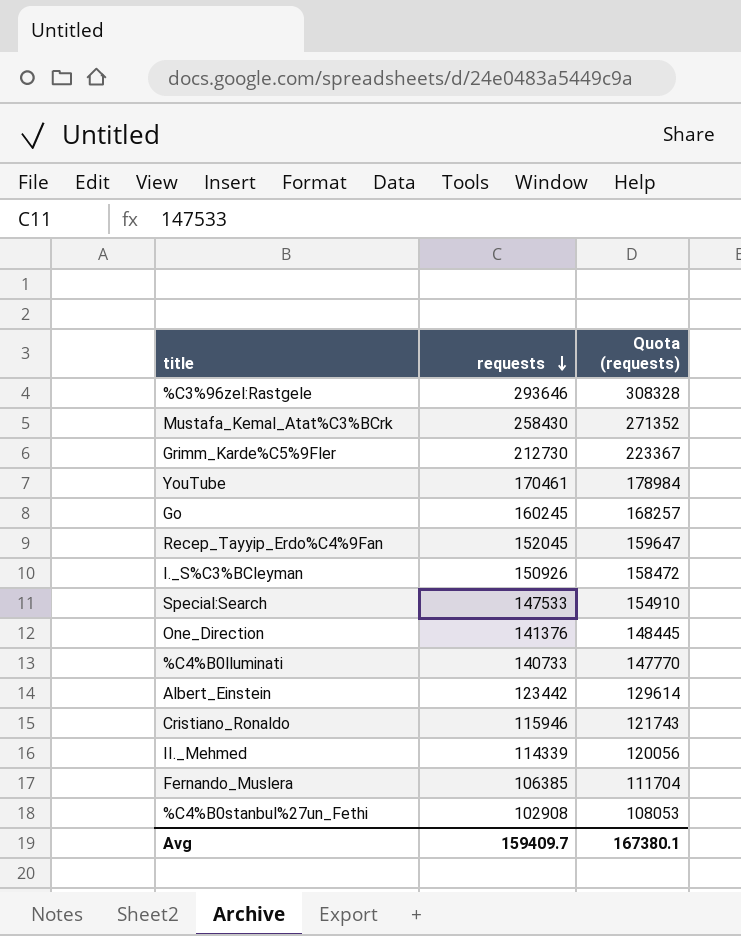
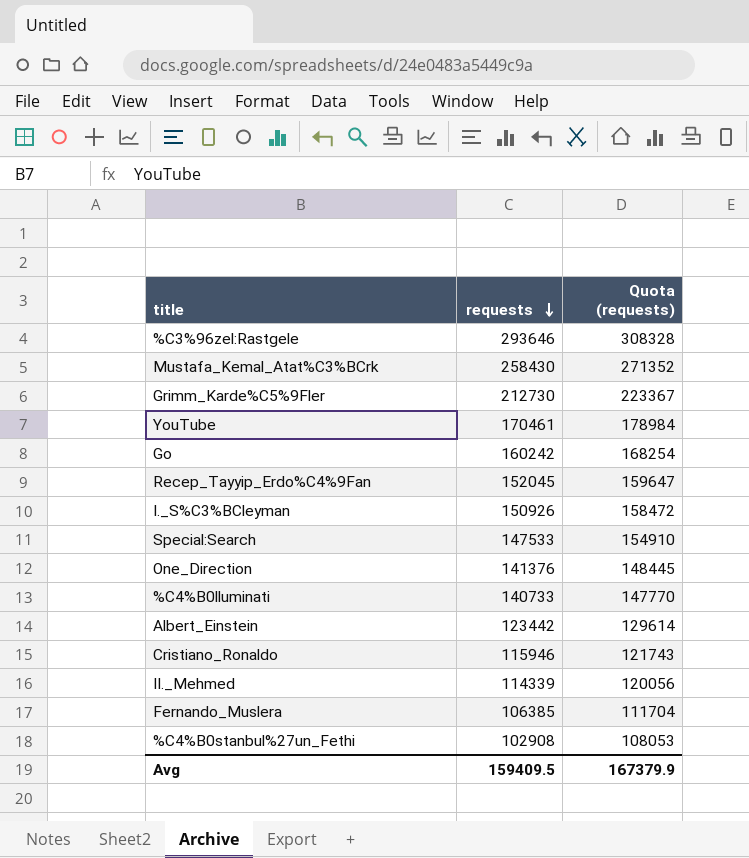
Go | requests: 160245 -> 160242
Go | Quota (requests): 168257 -> 168254
Avg | requests: 159409.7 -> 159409.5
Avg | Quota (requests): 167380.1 -> 167379.9

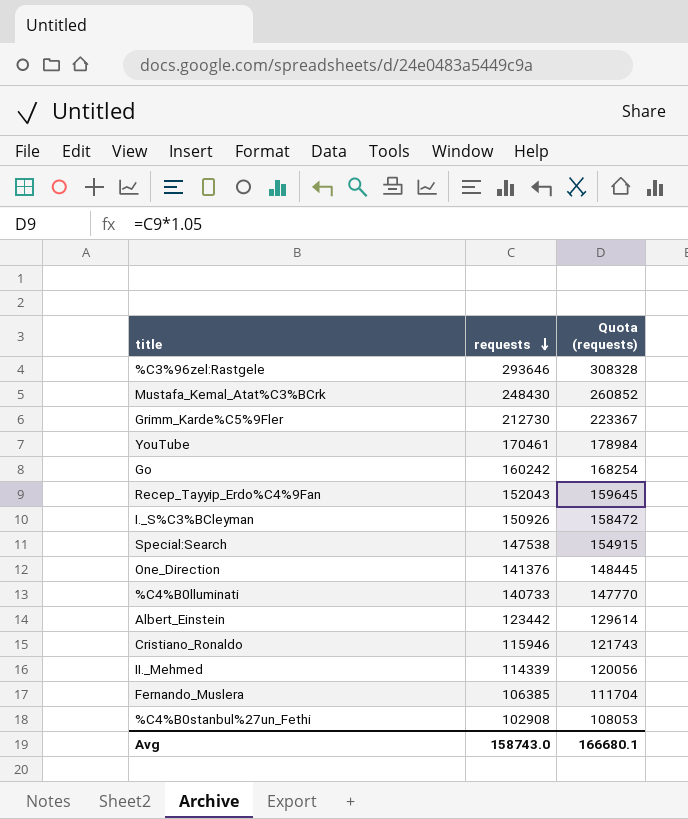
Mustafa_Kemal_Atat%C3%BCrk | requests: 258430 -> 248430
Mustafa_Kemal_Atat%C3%BCrk | Quota (requests): 271352 -> 260852
Recep_Tayyip_Erdo%C4%9Fan | requests: 152045 -> 152043
Recep_Tayyip_Erdo%C4%9Fan | Quota (requests): 159647 -> 159645
Special:Search | requests: 147533 -> 147538
Special:Search | Quota (requests): 154910 -> 154915
Avg | requests: 159409.5 -> 158743.0
Avg | Quota (requests): 167379.9 -> 166680.1

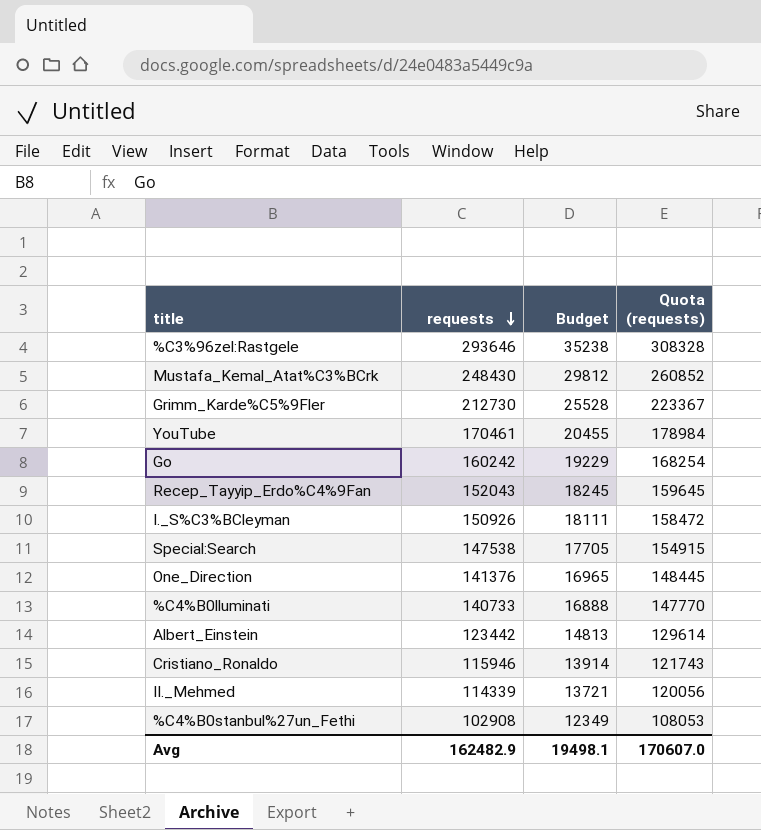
column Budget | formula: none -> [requests] * 0.12
row Fernando_Muslera: 106385 | 111704 -> none
Avg | requests: 158743.0 -> 162482.9
Avg | Quota (requests): 166680.1 -> 170607.0

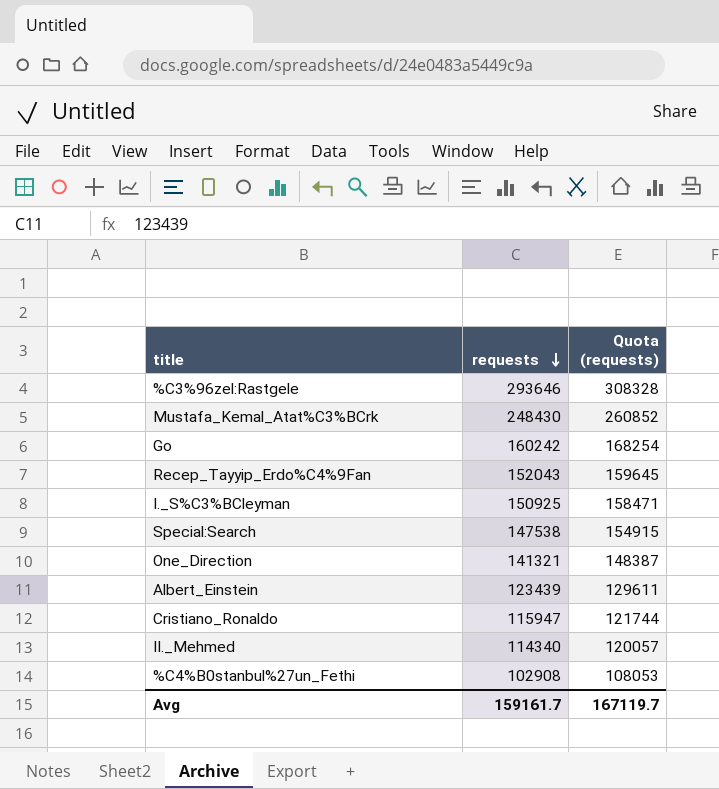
column Budget | formula: [requests] * 0.12 -> none
row Grimm_Karde%C5%9Fler: 212730 | 25528 | 223367 -> none
row YouTube: 170461 | 20455 | 178984 -> none
row %C4%B0lluminati: 140733 | 16888 | 147770 -> none
I._S%C3%BCleyman | requests: 150926 -> 150925
I._S%C3%BCleyman | Quota (requests): 158472 -> 158471
One_Direction | requests: 141376 -> 141321
One_Direction | Quota (requests): 148445 -> 148387
Albert_Einstein | requests: 123442 -> 123439
Albert_Einstein | Quota (requests): 129614 -> 129611
Cristiano_Ronaldo | requests: 115946 -> 115947
Cristiano_Ronaldo | Quota (requests): 121743 -> 121744
II._Mehmed | requests: 114339 -> 114340
II._Mehmed | Quota (requests): 120056 -> 120057
Avg | requests: 162482.9 -> 159161.7
Avg | Quota (requests): 170607.0 -> 167119.7

